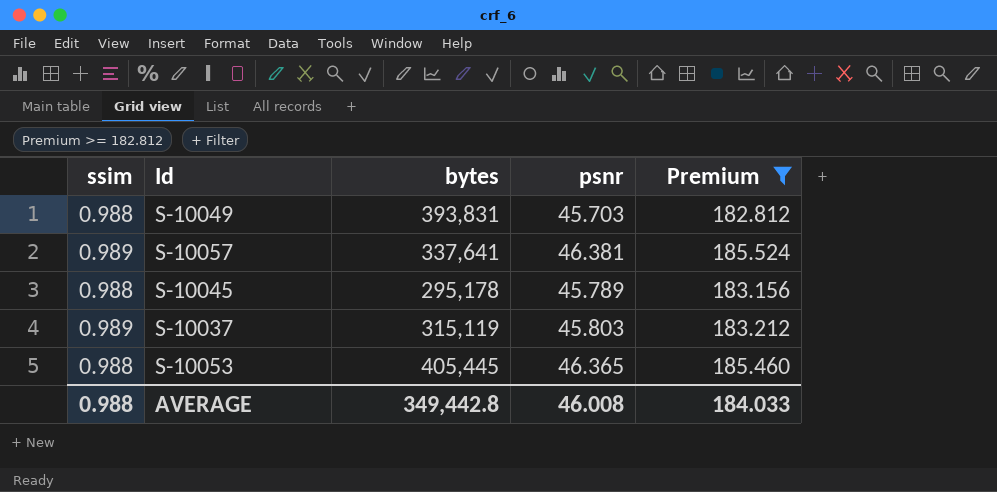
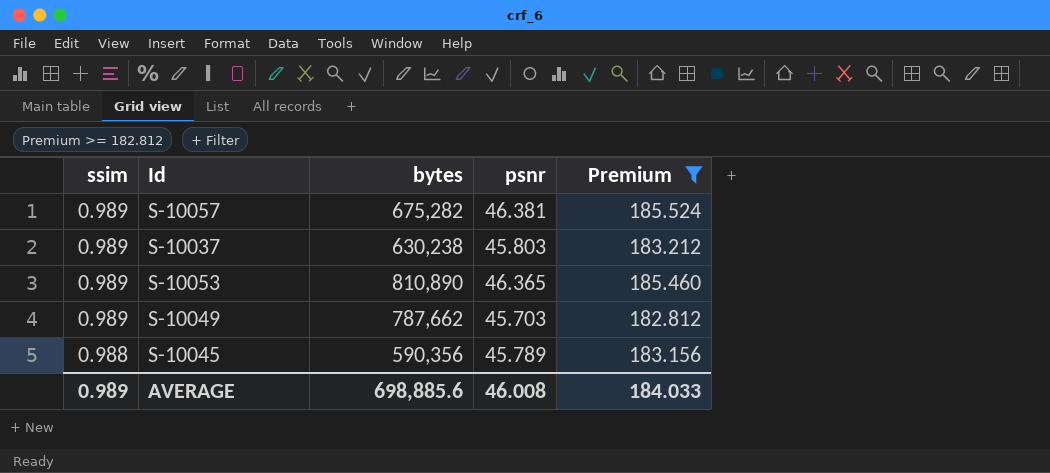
row order: none -> ssim descending
S-10057 | bytes: 337,641 -> 675,282
S-10037 | bytes: 315,119 -> 630,238
S-10053 | ssim: 0.988 -> 0.989
S-10053 | bytes: 405,445 -> 810,890
S-10049 | ssim: 0.988 -> 0.989
S-10049 | bytes: 393,831 -> 787,662
S-10045 | bytes: 295,178 -> 590,356
AVERAGE | ssim: 0.988 -> 0.989
AVERAGE | bytes: 349,442.8 -> 698,885.6

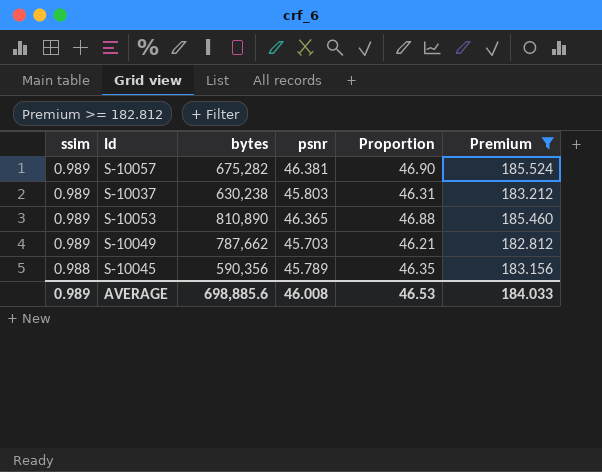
column Proportion | formula: none -> [psnr] / [ssim]

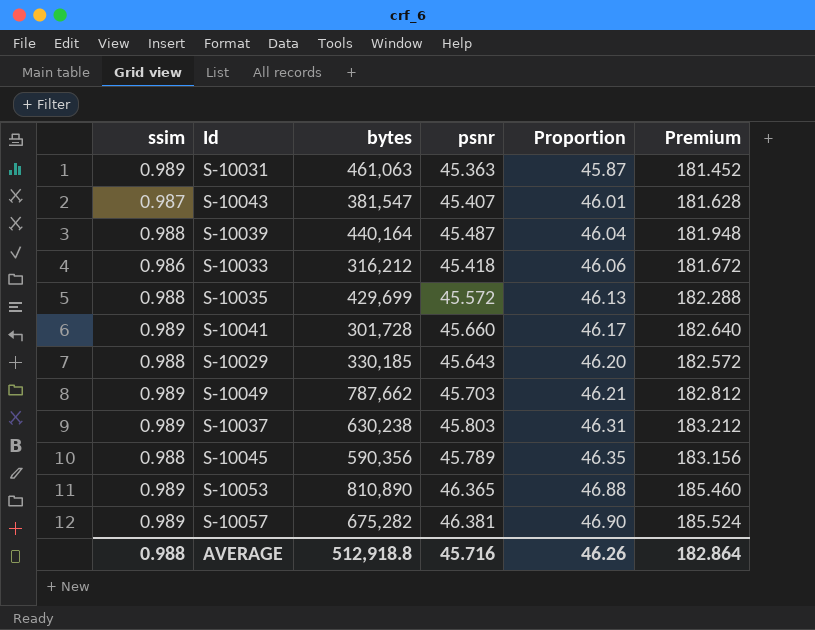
filter: Premium >= 182.812 -> none
row order: ssim descending -> Proportion ascending
AVERAGE | ssim: 0.989 -> 0.988
AVERAGE | bytes: 698,885.6 -> 512,918.8
AVERAGE | psnr: 46.008 -> 45.716
AVERAGE | Proportion: 46.53 -> 46.26
AVERAGE | Premium: 184.033 -> 182.864

